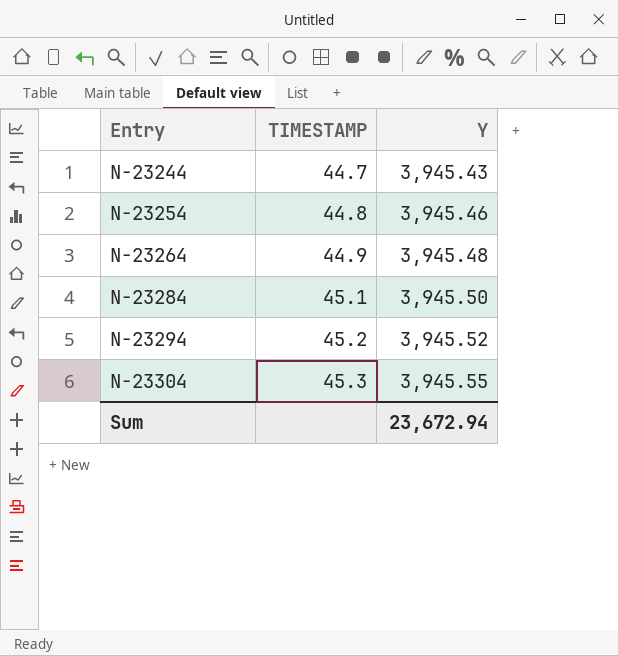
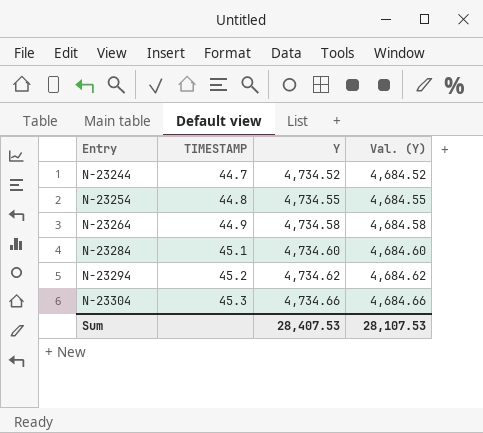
column Val. (Y) | formula: none -> [Y] - 50
N-23244 | Y: 3,945.43 -> 4,734.52
N-23254 | Y: 3,945.46 -> 4,734.55
N-23264 | Y: 3,945.48 -> 4,734.58
N-23284 | Y: 3,945.50 -> 4,734.60
N-23294 | Y: 3,945.52 -> 4,734.62
N-23304 | Y: 3,945.55 -> 4,734.66
Sum | Y: 23,672.94 -> 28,407.53

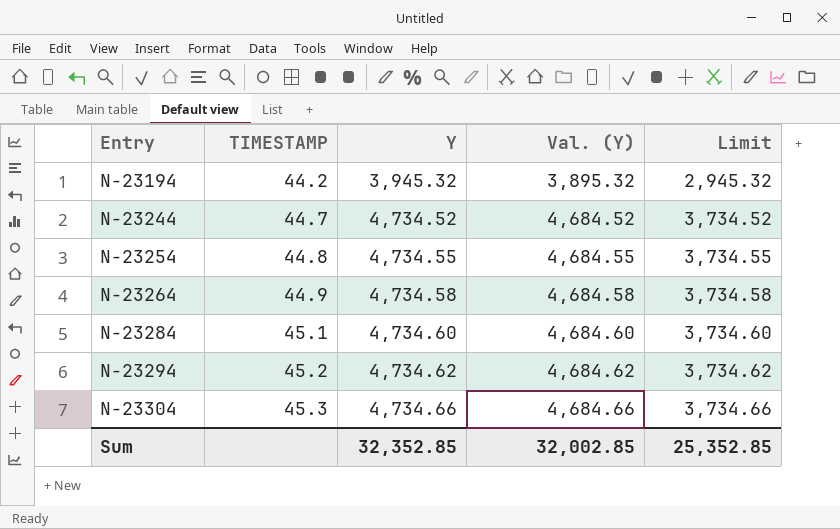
column Limit | formula: none -> [Y] - 1000
row N-23194: none -> 44.2 | 3,945.32 | 3,895.32 | 2,945.32
Sum | Y: 28,407.53 -> 32,352.85
Sum | Val. (Y): 28,107.53 -> 32,002.85

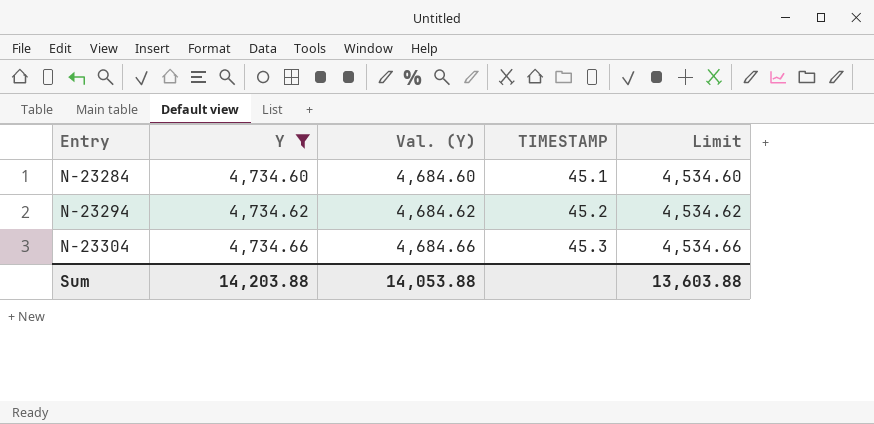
filter: none -> Y >= 4,734.60
column TIMESTAMP | position: 2 -> 4
column Limit | formula: [Y] - 1000 -> [Y] - 200
Sum | Y: 32,352.85 -> 14,203.88
Sum | Val. (Y): 32,002.85 -> 14,053.88
Sum | Limit: 25,352.85 -> 13,603.88

